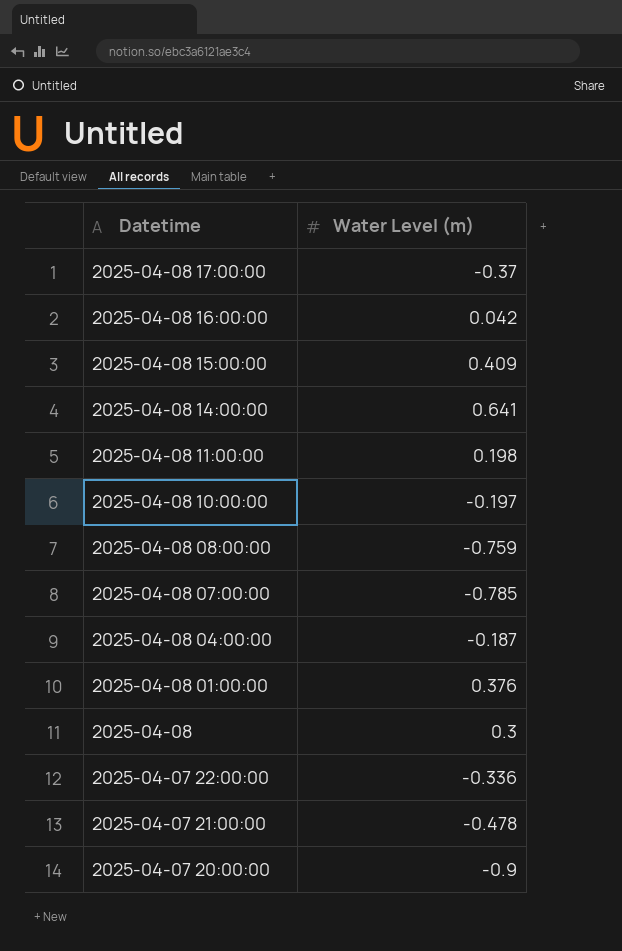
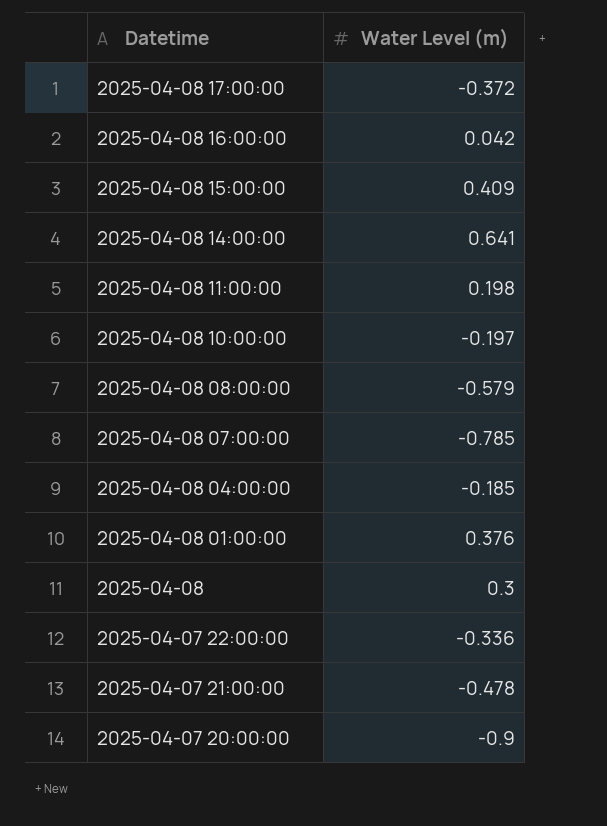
2025-04-08 17:00:00 | Water Level (m): -0.37 -> -0.372
2025-04-08 08:00:00 | Water Level (m): -0.759 -> -0.579
2025-04-08 04:00:00 | Water Level (m): -0.187 -> -0.185

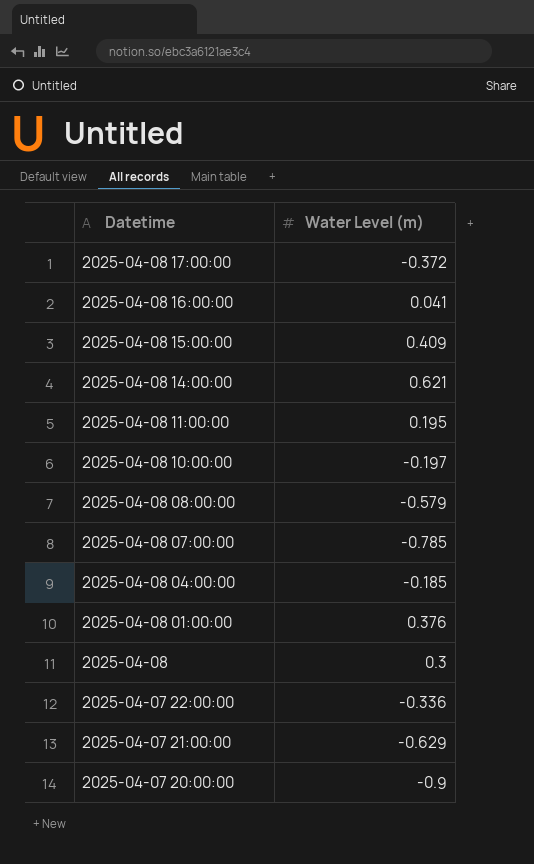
2025-04-08 16:00:00 | Water Level (m): 0.042 -> 0.041
2025-04-08 14:00:00 | Water Level (m): 0.641 -> 0.621
2025-04-08 11:00:00 | Water Level (m): 0.198 -> 0.195
2025-04-07 21:00:00 | Water Level (m): -0.478 -> -0.629

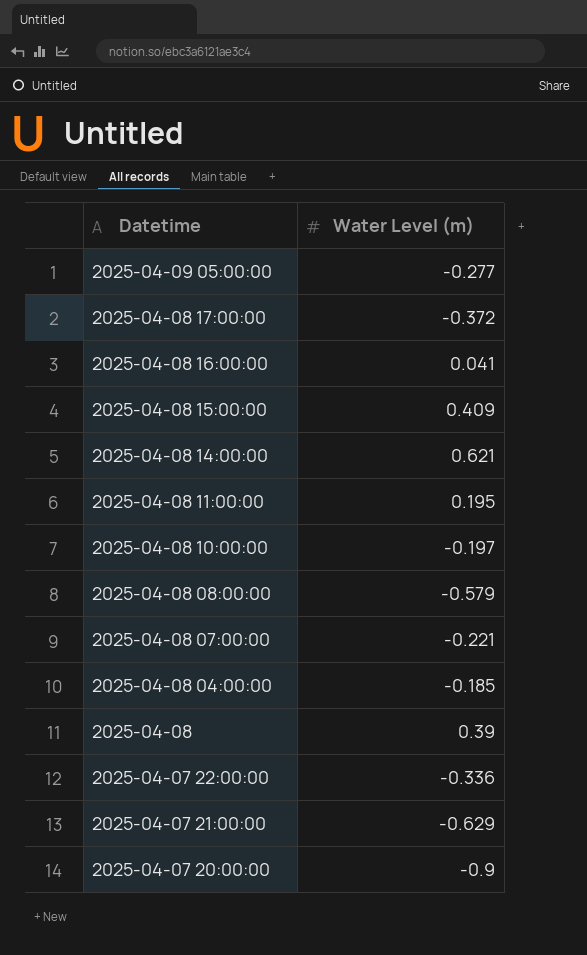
row 2025-04-08 01:00:00: 0.376 -> none
row 2025-04-09 05:00:00: none -> -0.277
2025-04-08 07:00:00 | Water Level (m): -0.785 -> -0.221
2025-04-08 | Water Level (m): 0.3 -> 0.39

